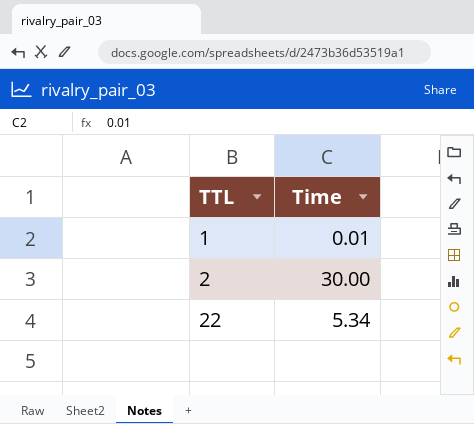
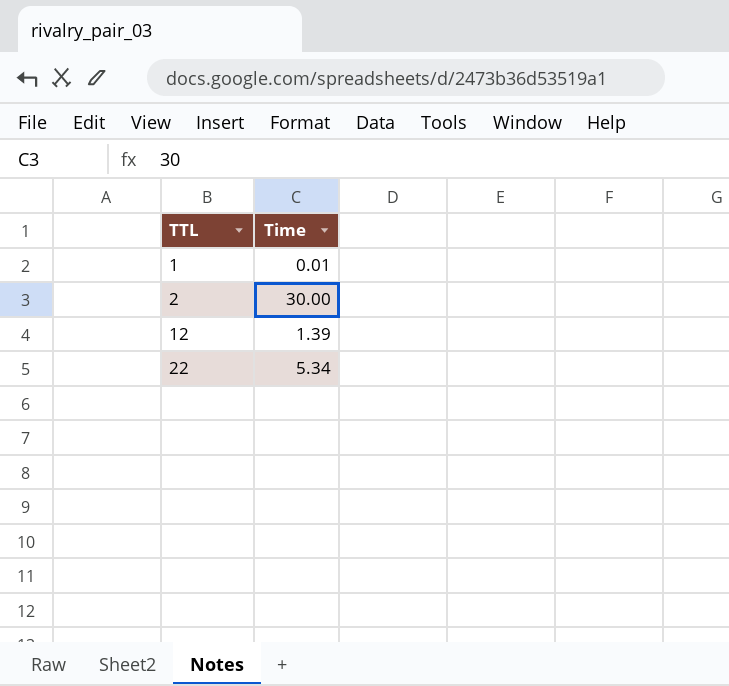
row 12: none -> 1.39

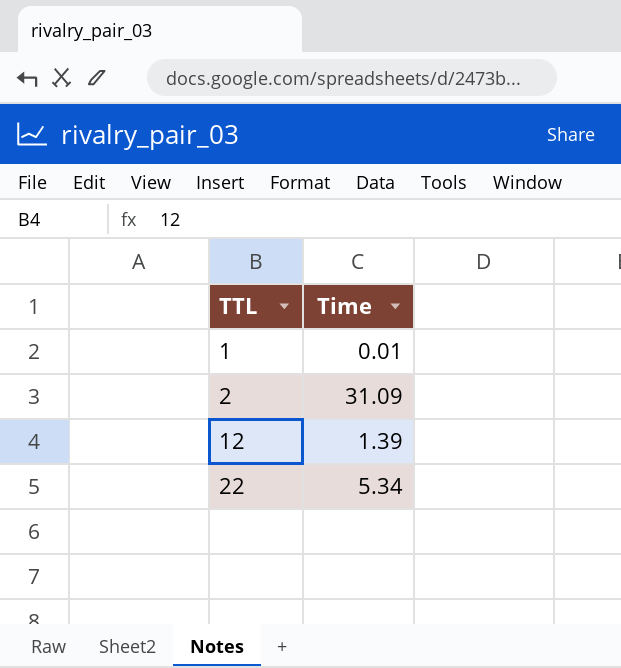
2 | Time: 30.00 -> 31.09

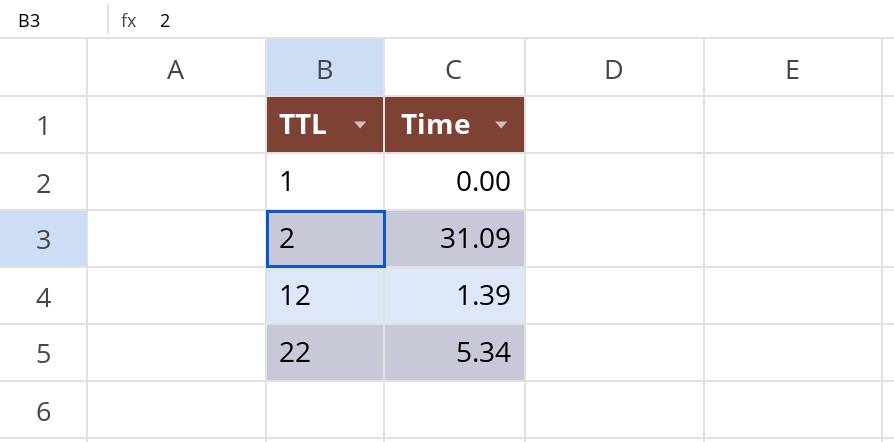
1 | Time: 0.01 -> 0.00

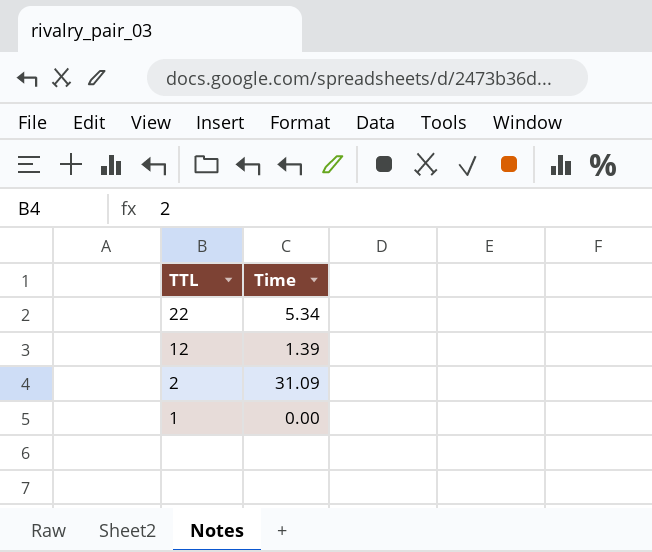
row order: TTL ascending -> TTL descending

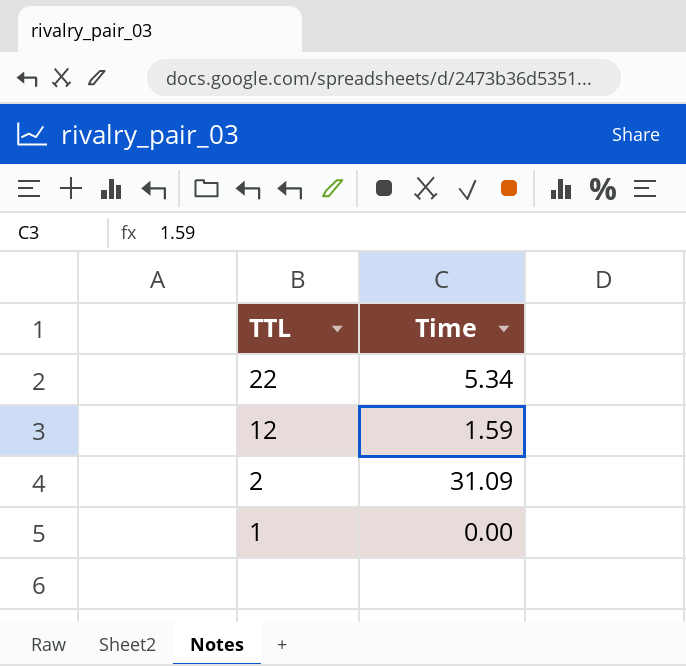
12 | Time: 1.39 -> 1.59

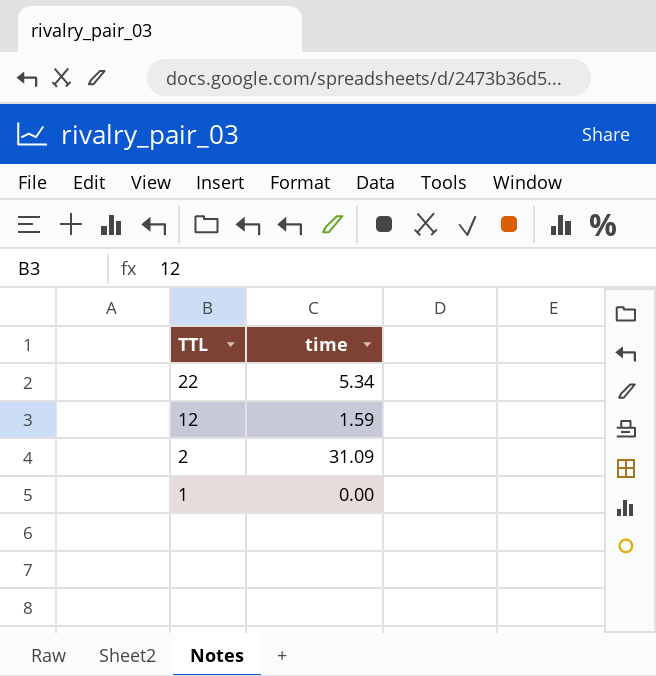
column name: Time -> time

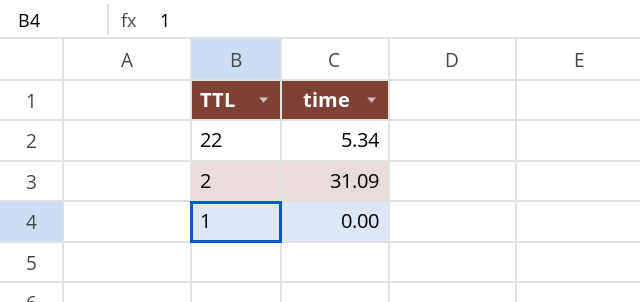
row 12: 1.59 -> none

